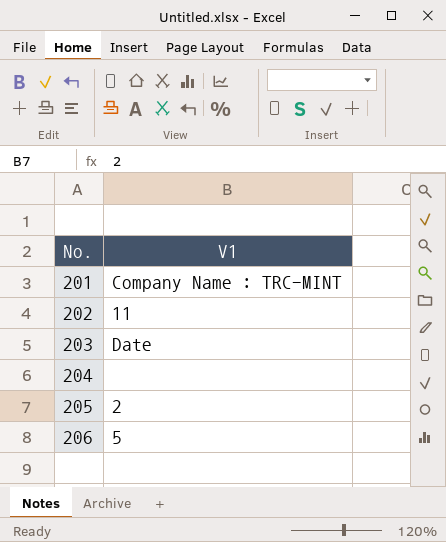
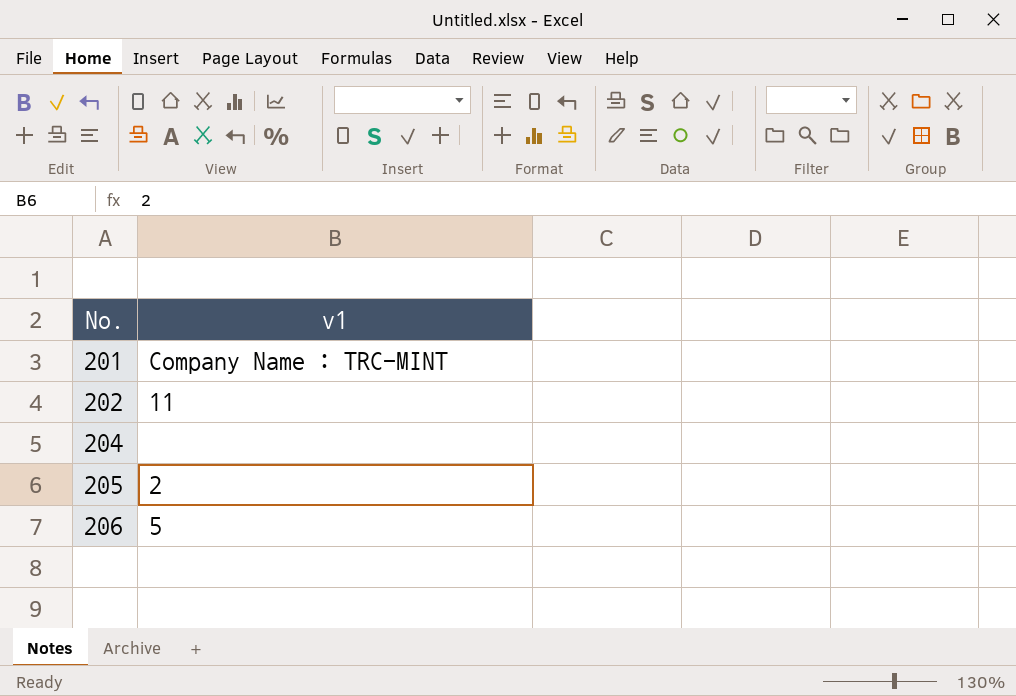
column name: V1 -> v1
row 203: Date -> none

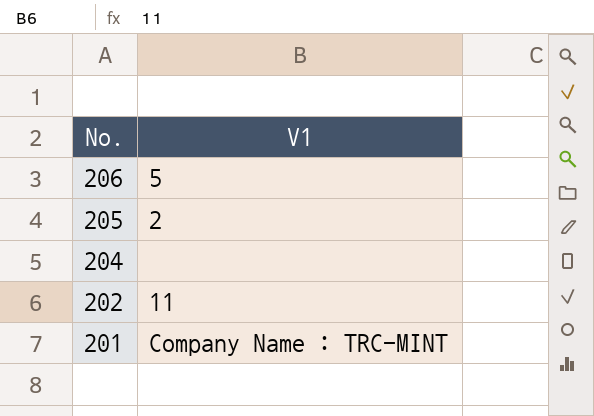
row order: No. ascending -> No. descending
column name: v1 -> V1

